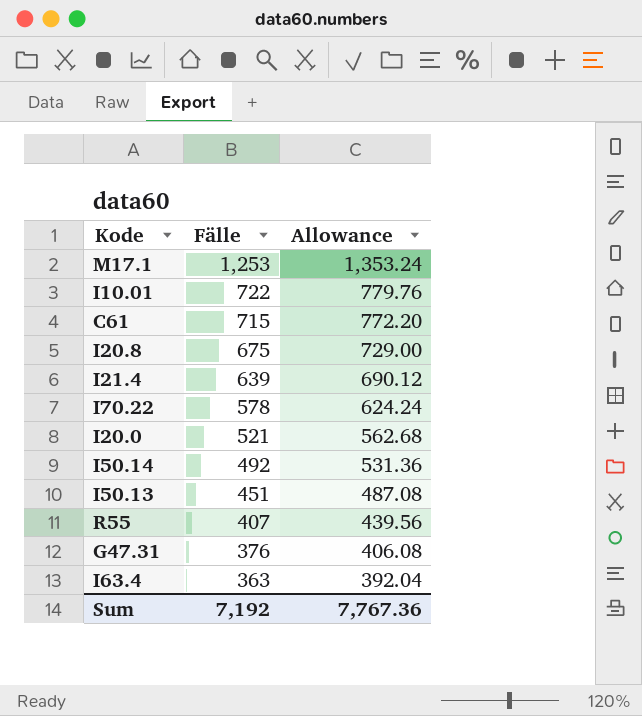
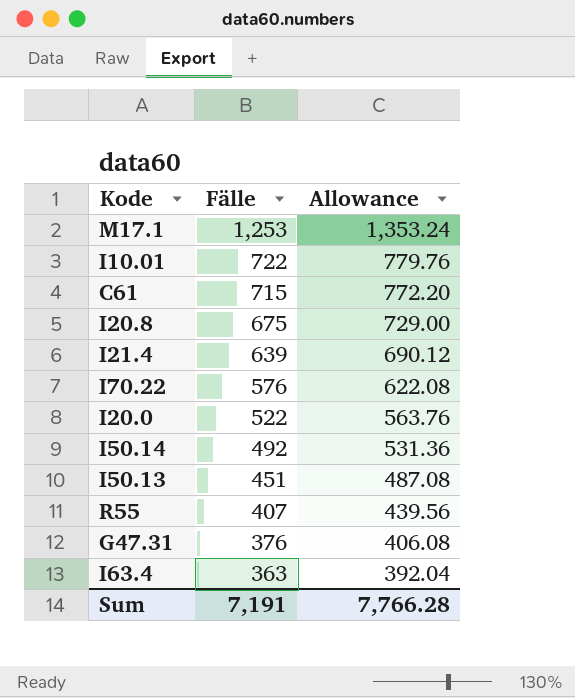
I70.22 | Fälle: 578 -> 576
I70.22 | Allowance: 624.24 -> 622.08
I20.0 | Fälle: 521 -> 522
I20.0 | Allowance: 562.68 -> 563.76
Sum | Fälle: 7,192 -> 7,191
Sum | Allowance: 7,767.36 -> 7,766.28

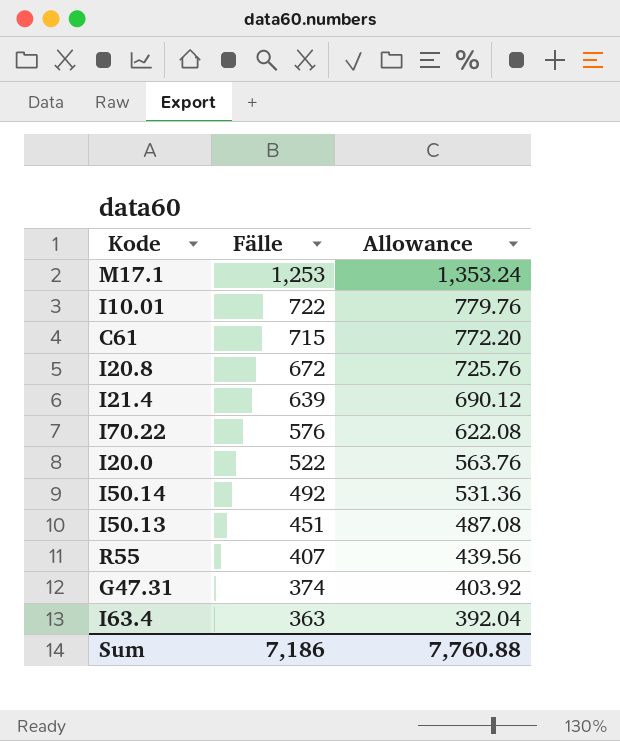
I20.8 | Fälle: 675 -> 672
I20.8 | Allowance: 729.00 -> 725.76
G47.31 | Fälle: 376 -> 374
G47.31 | Allowance: 406.08 -> 403.92
Sum | Fälle: 7,191 -> 7,186
Sum | Allowance: 7,766.28 -> 7,760.88

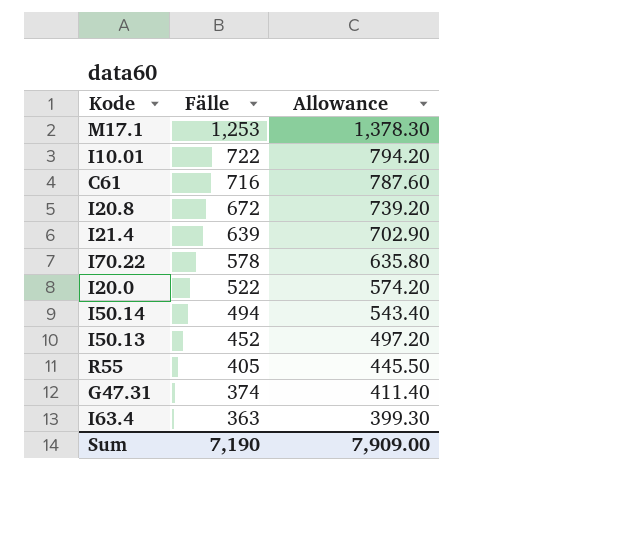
column Allowance | formula: [Fälle] * 1.08 -> [Fälle] * 1.1
C61 | Fälle: 715 -> 716
I70.22 | Fälle: 576 -> 578
I50.14 | Fälle: 492 -> 494
I50.13 | Fälle: 451 -> 452
R55 | Fälle: 407 -> 405
Sum | Fälle: 7,186 -> 7,190
Sum | Allowance: 7,760.88 -> 7,909.00

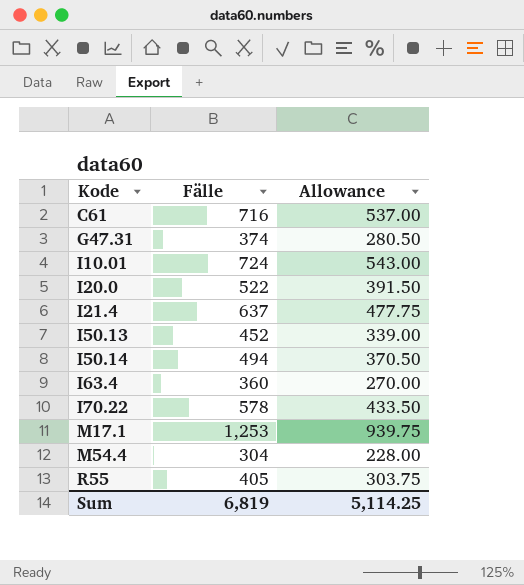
row order: Fälle descending -> Kode ascending
column Allowance | formula: [Fälle] * 1.1 -> [Fälle] * 0.75
row I20.8: 672 | 739.20 -> none
I10.01 | Fälle: 722 -> 724
I21.4 | Fälle: 639 -> 637
I63.4 | Fälle: 363 -> 360
row M54.4: none -> 304 | 228.00
Sum | Fälle: 7,190 -> 6,819
Sum | Allowance: 7,909.00 -> 5,114.25

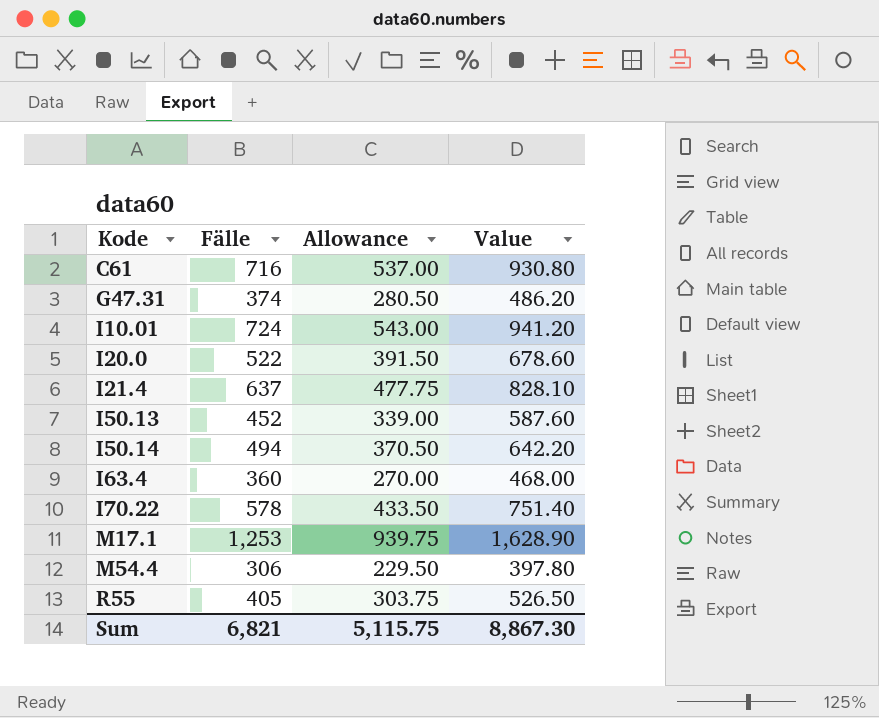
column Value | formula: none -> [Fälle] * 1.3
M54.4 | Fälle: 304 -> 306
M54.4 | Allowance: 228.00 -> 229.50
Sum | Fälle: 6,819 -> 6,821
Sum | Allowance: 5,114.25 -> 5,115.75

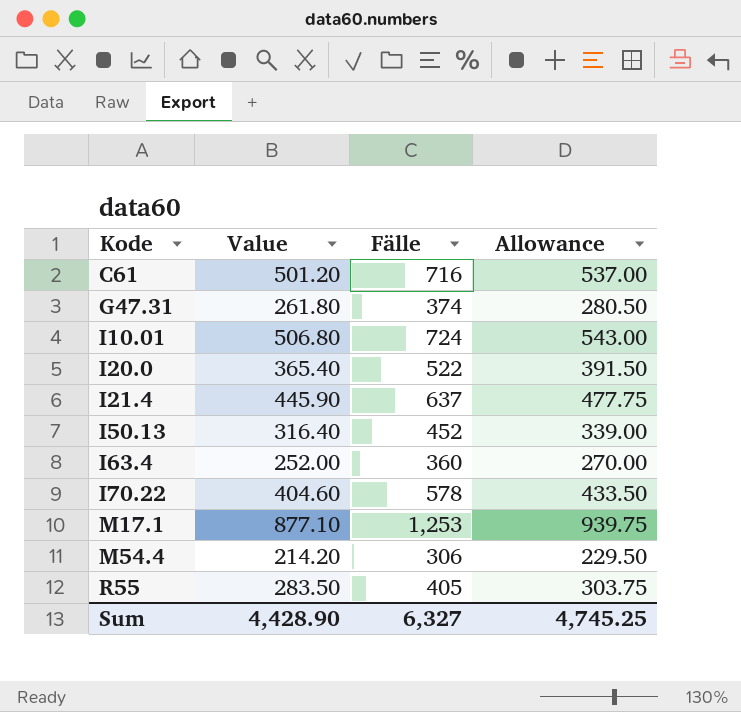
column Value | formula: [Fälle] * 1.3 -> [Fälle] * 0.7
column Value | position: 4 -> 2
row I50.14: 494 | 370.50 | 642.20 -> none
Sum | Value: 8,867.30 -> 4,428.90
Sum | Fälle: 6,821 -> 6,327
Sum | Allowance: 5,115.75 -> 4,745.25

